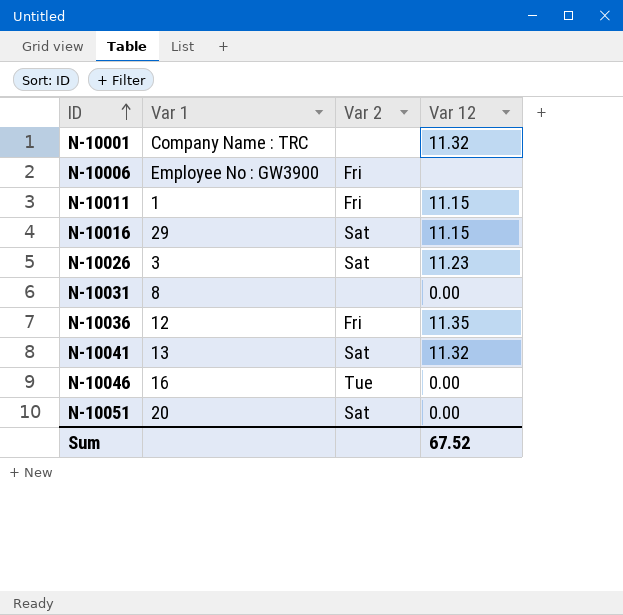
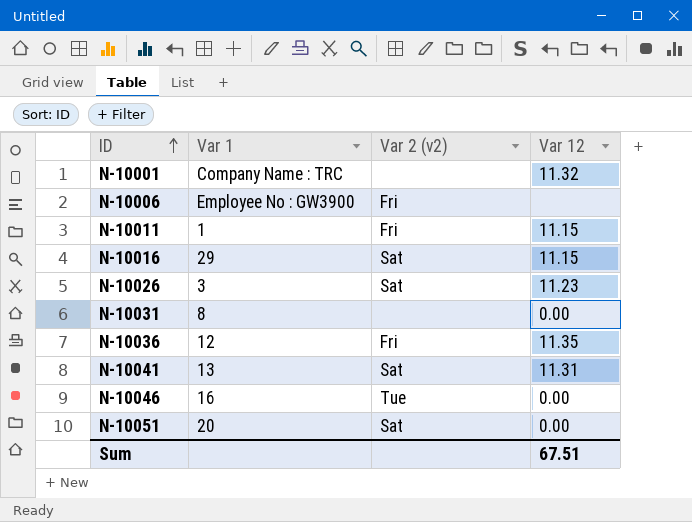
column name: Var 2 -> Var 2 (v2)
N-10041 | Var 12: 11.32 -> 11.31
Sum | Var 12: 67.52 -> 67.51

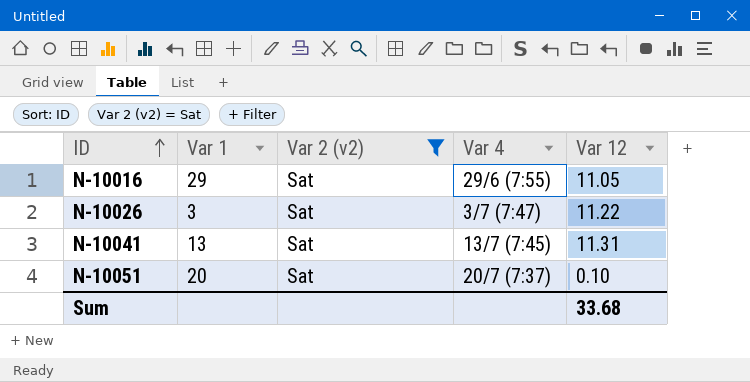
filter: none -> Var 2 (v2) = Sat
column Var 4 | position: none -> 4
N-10016 | Var 12: 11.15 -> 11.05
N-10026 | Var 12: 11.23 -> 11.22
N-10051 | Var 12: 0.00 -> 0.10
Sum | Var 12: 67.51 -> 33.68

